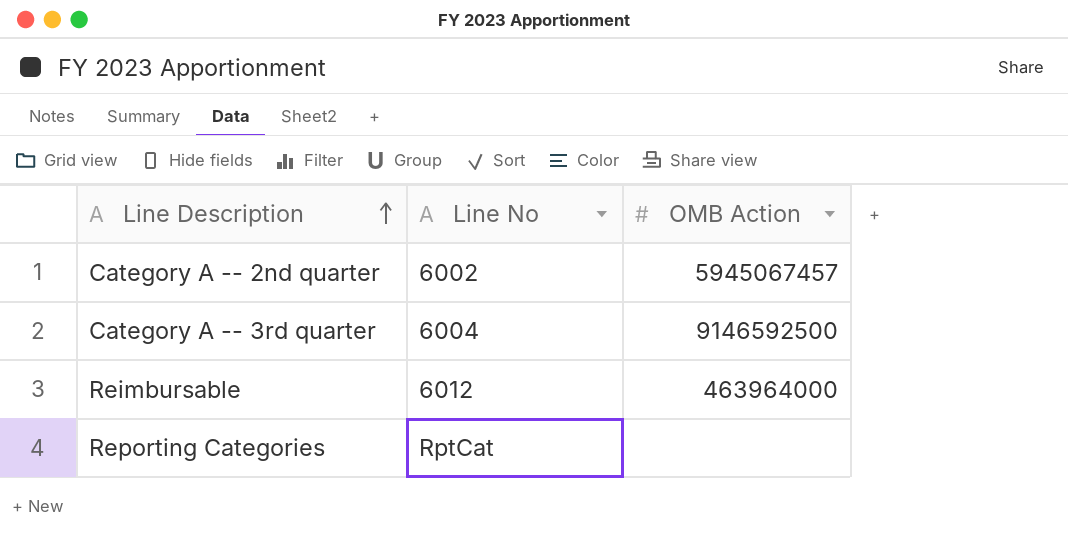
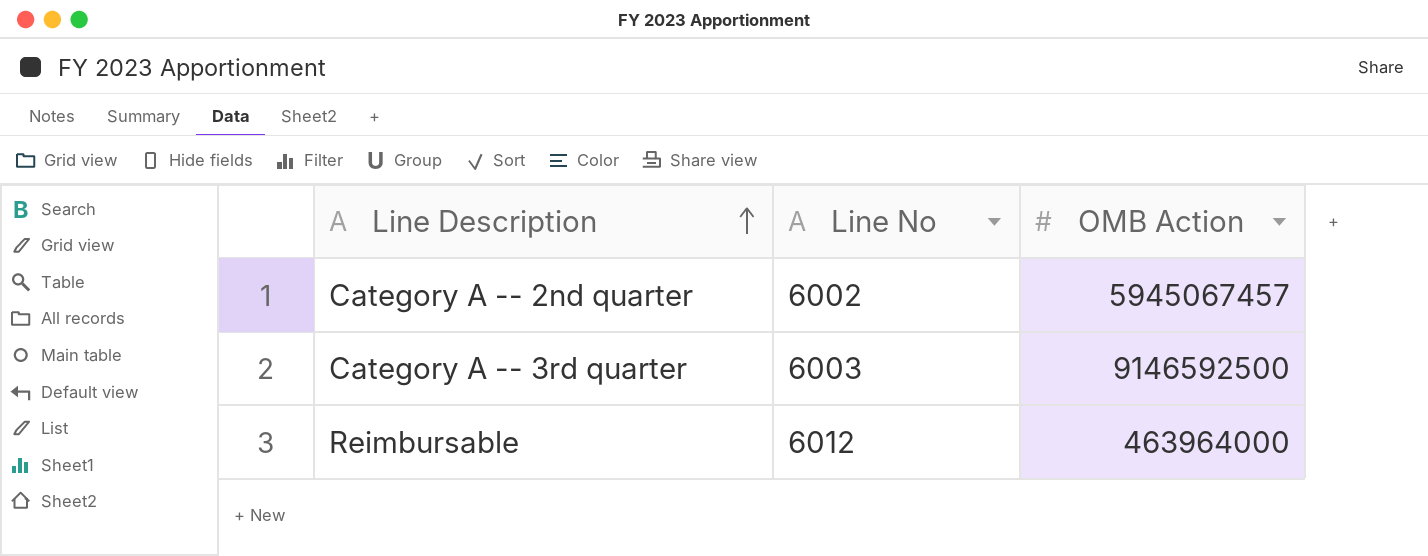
row Reporting Categories: RptCat | none -> none
Category A -- 3rd quarter | Line No: 6004 -> 6003

